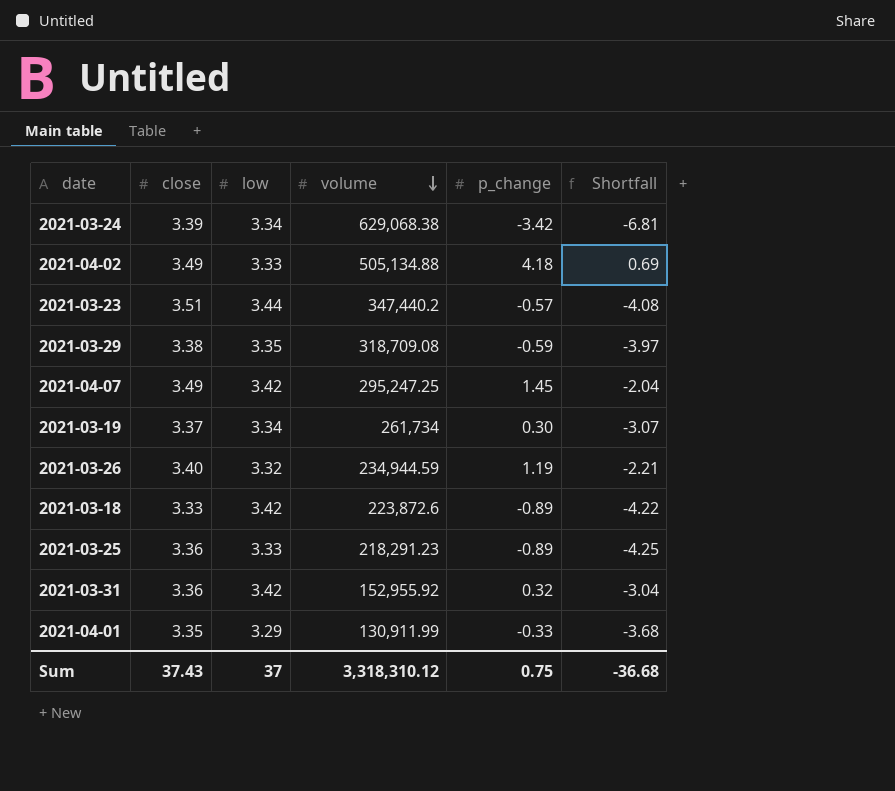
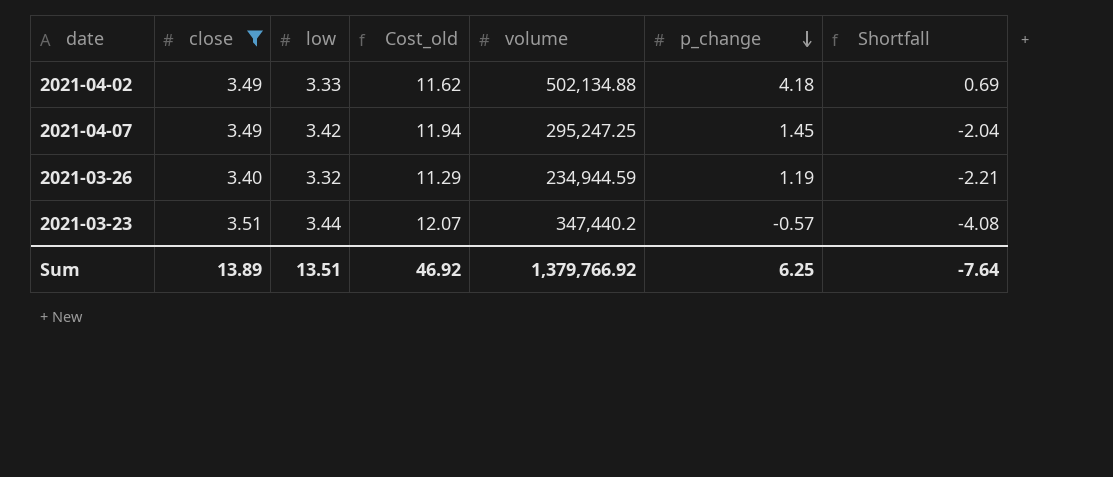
filter: none -> close >= 3.40
row order: volume descending -> p_change descending
column Cost_old | formula: none -> [close] * [low]
2021-04-02 | volume: 505,134.88 -> 502,134.88
Sum | close: 37.43 -> 13.89
Sum | low: 37 -> 13.51
Sum | volume: 3,318,310.12 -> 1,379,766.92
Sum | p_change: 0.75 -> 6.25
Sum | Shortfall: -36.68 -> -7.64

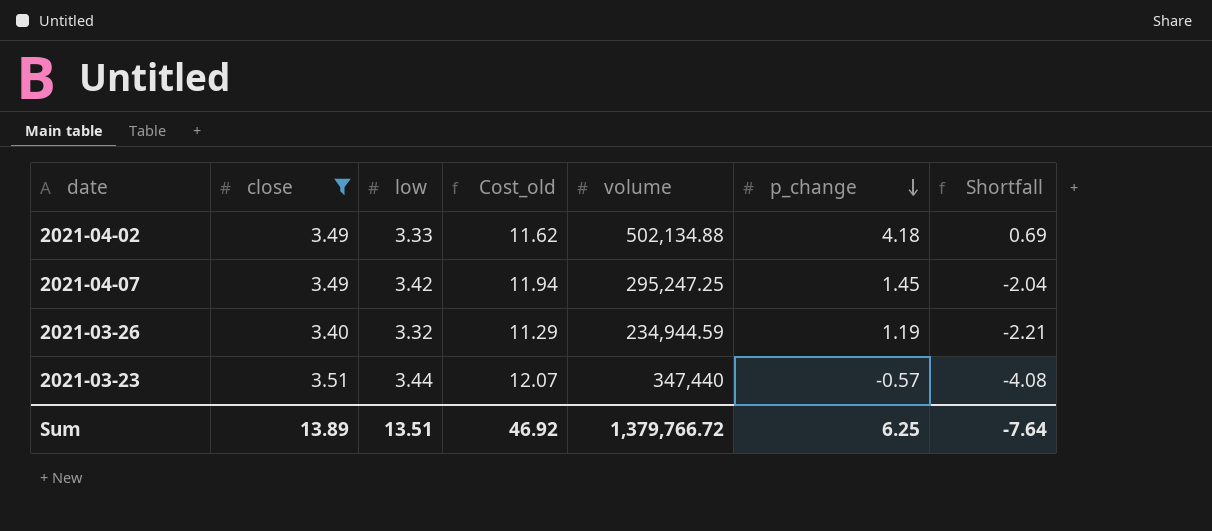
2021-03-23 | volume: 347,440.2 -> 347,440
Sum | volume: 1,379,766.92 -> 1,379,766.72

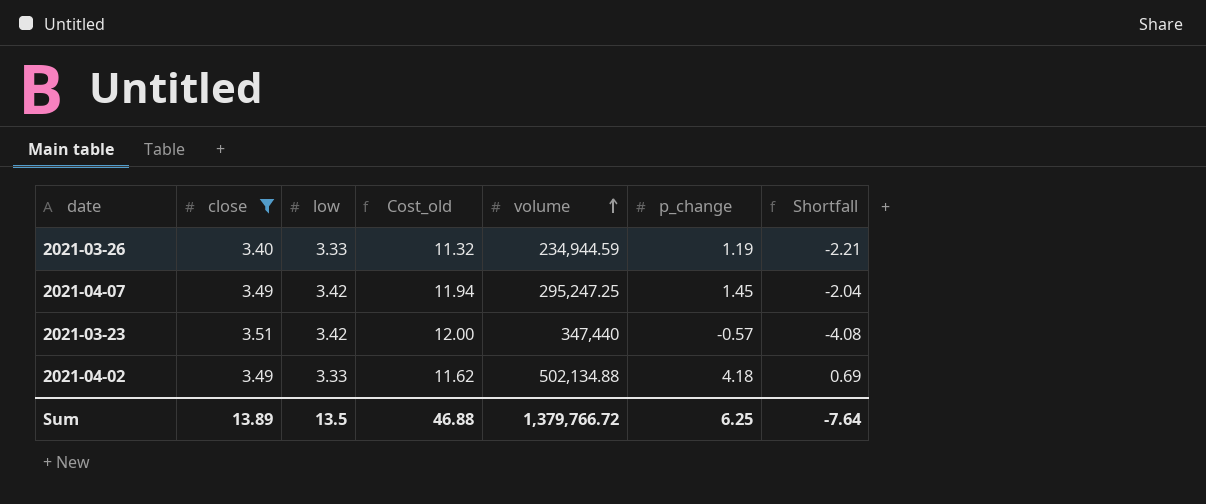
row order: p_change descending -> volume ascending
2021-03-26 | low: 3.32 -> 3.33
2021-03-26 | Cost_old: 11.29 -> 11.32
2021-03-23 | low: 3.44 -> 3.42
2021-03-23 | Cost_old: 12.07 -> 12.00
Sum | low: 13.51 -> 13.5
Sum | Cost_old: 46.92 -> 46.88

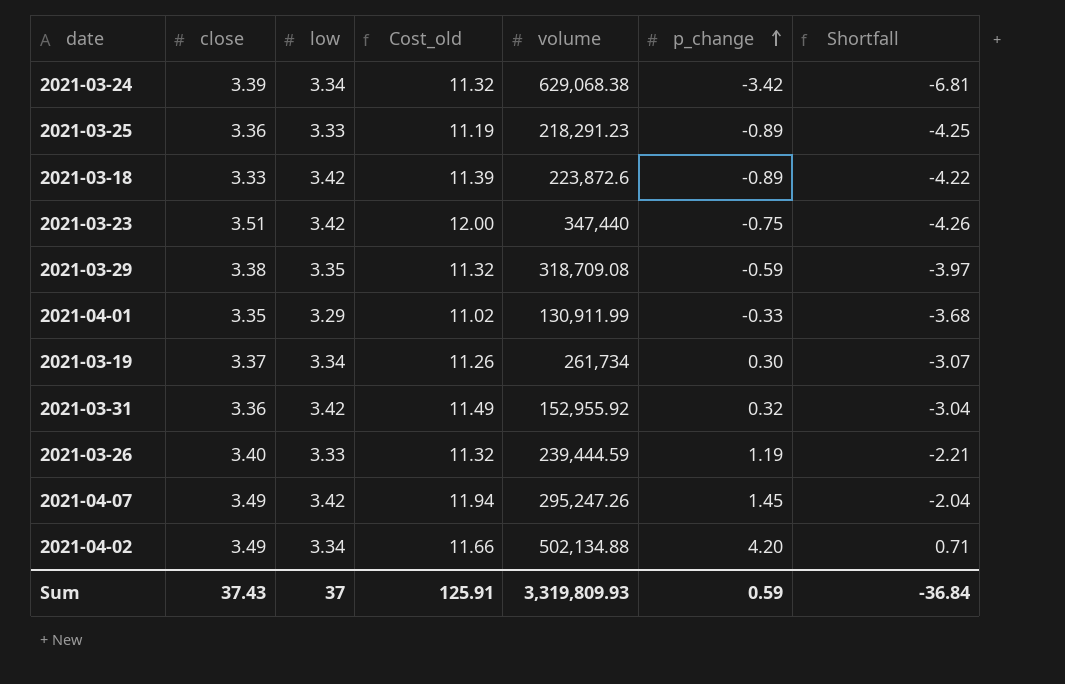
filter: close >= 3.40 -> none
row order: volume ascending -> p_change ascending
2021-03-23 | p_change: -0.57 -> -0.75
2021-03-23 | Shortfall: -4.08 -> -4.26
2021-03-26 | volume: 234,944.59 -> 239,444.59
2021-04-07 | volume: 295,247.25 -> 295,247.26
2021-04-02 | low: 3.33 -> 3.34
2021-04-02 | Cost_old: 11.62 -> 11.66
2021-04-02 | p_change: 4.18 -> 4.20
2021-04-02 | Shortfall: 0.69 -> 0.71
Sum | close: 13.89 -> 37.43
Sum | low: 13.5 -> 37
Sum | Cost_old: 46.88 -> 125.91
Sum | volume: 1,379,766.72 -> 3,319,809.93
Sum | p_change: 6.25 -> 0.59
Sum | Shortfall: -7.64 -> -36.84

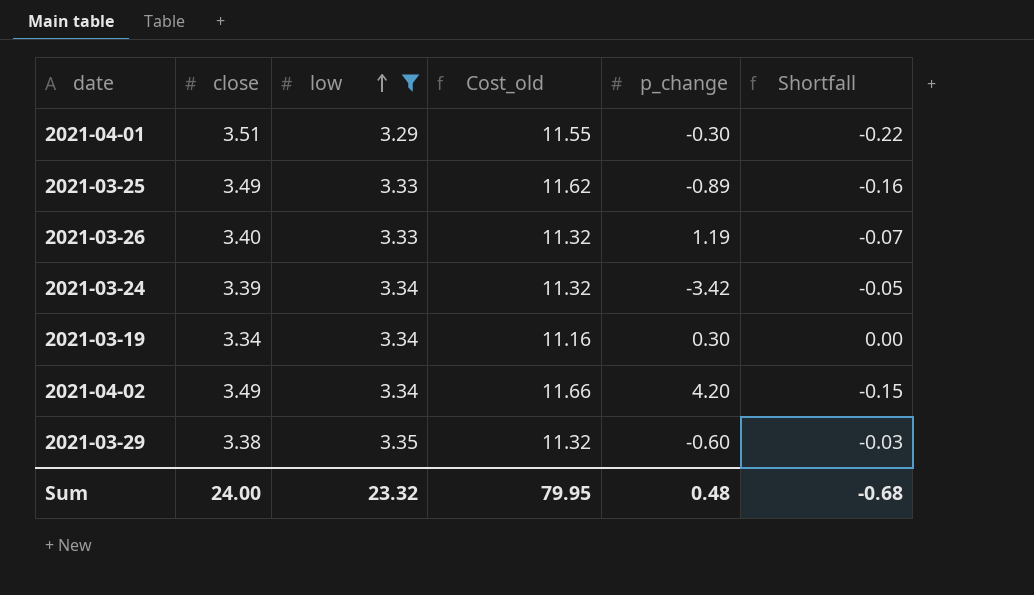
filter: none -> low != 3.42
row order: p_change ascending -> low ascending
column volume | position: 5 -> none
column Shortfall | formula: [p_change] - [close] -> [low] - [close]
2021-04-01 | close: 3.35 -> 3.51
2021-04-01 | Cost_old: 11.02 -> 11.55
2021-04-01 | p_change: -0.33 -> -0.30
2021-03-25 | close: 3.36 -> 3.49
2021-03-25 | Cost_old: 11.19 -> 11.62
2021-03-19 | close: 3.37 -> 3.34
2021-03-19 | Cost_old: 11.26 -> 11.16
2021-03-29 | p_change: -0.59 -> -0.60
Sum | close: 37.43 -> 24.00
Sum | low: 37 -> 23.32
Sum | Cost_old: 125.91 -> 79.95
Sum | p_change: 0.59 -> 0.48
Sum | Shortfall: -36.84 -> -0.68

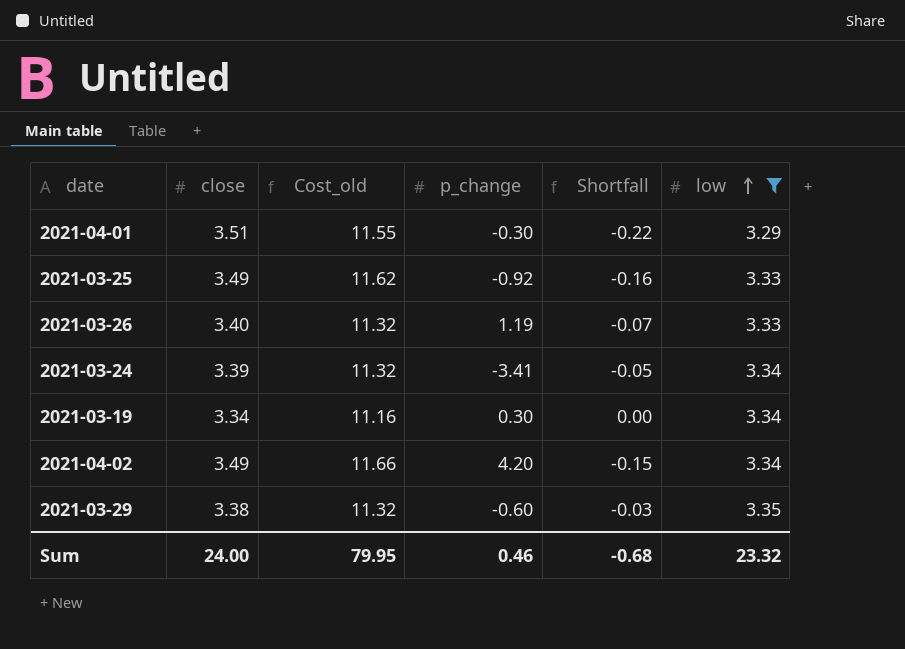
column low | position: 3 -> 6
2021-03-25 | p_change: -0.89 -> -0.92
2021-03-24 | p_change: -3.42 -> -3.41
Sum | p_change: 0.48 -> 0.46

